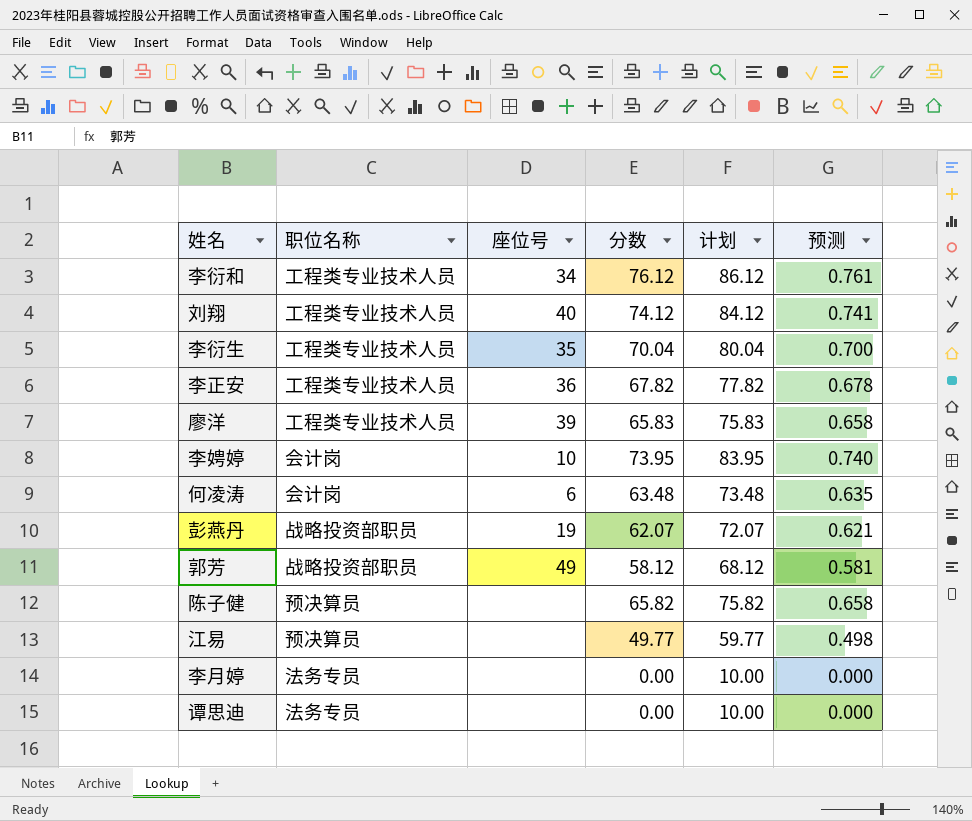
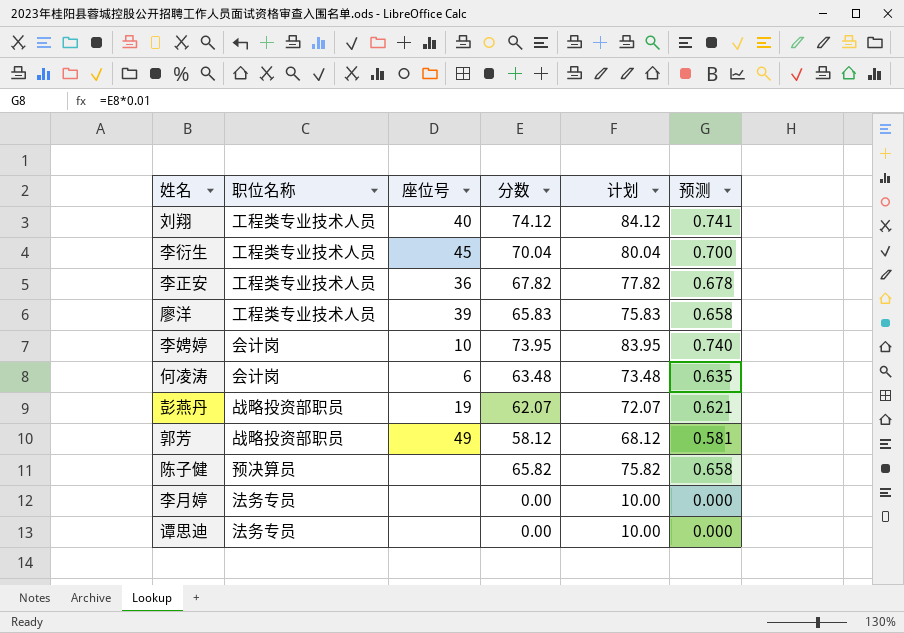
row 李衍和: 工程类专业技术人员 | 34 | 76.12 | 86.12 | 0.761 -> none
row 江易: 预决算员 | none | 49.77 | 59.77 | 0.498 -> none
李衍生 | 座位号: 35 -> 45

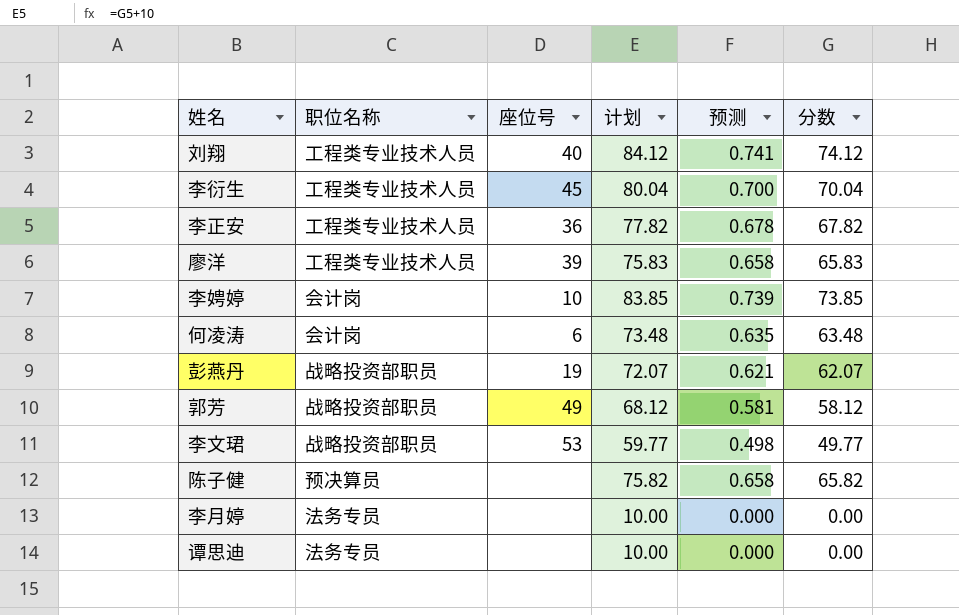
column 分数 | position: 4 -> 6
李娉婷 | 计划: 83.95 -> 83.85
李娉婷 | 预测: 0.740 -> 0.739
李娉婷 | 分数: 73.95 -> 73.85
row 李文珺: none -> 战略投资部职员 | 53 | 59.77 | 0.498 | 49.77

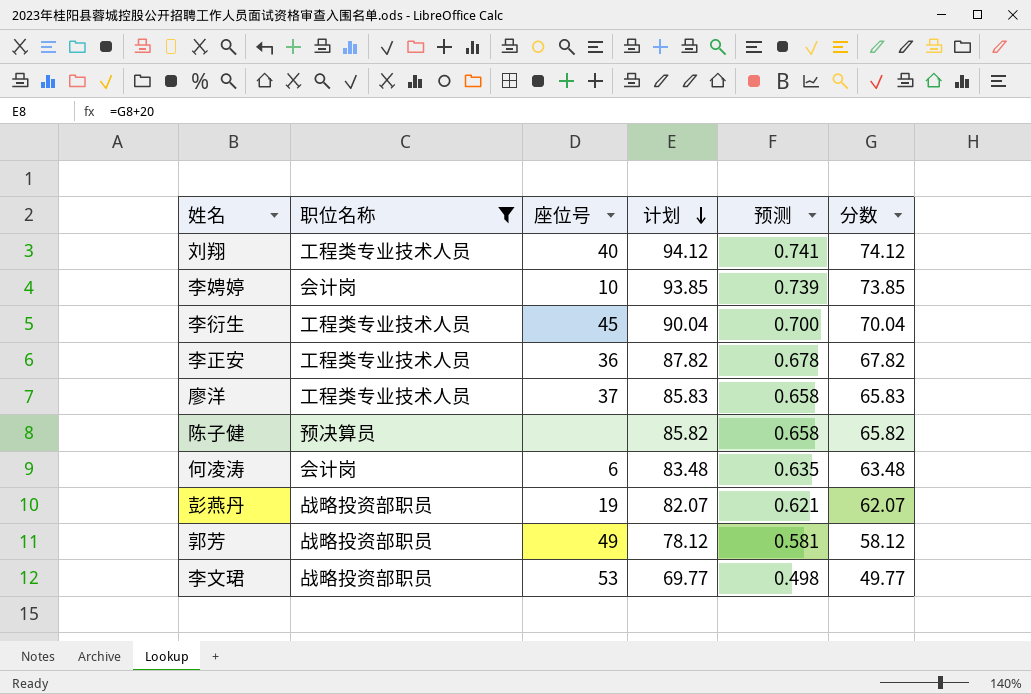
filter: none -> 职位名称 != 法务专员
row order: none -> 计划 descending
column 计划 | formula: [分数] + 10 -> [分数] + 20
廖洋 | 座位号: 39 -> 37

